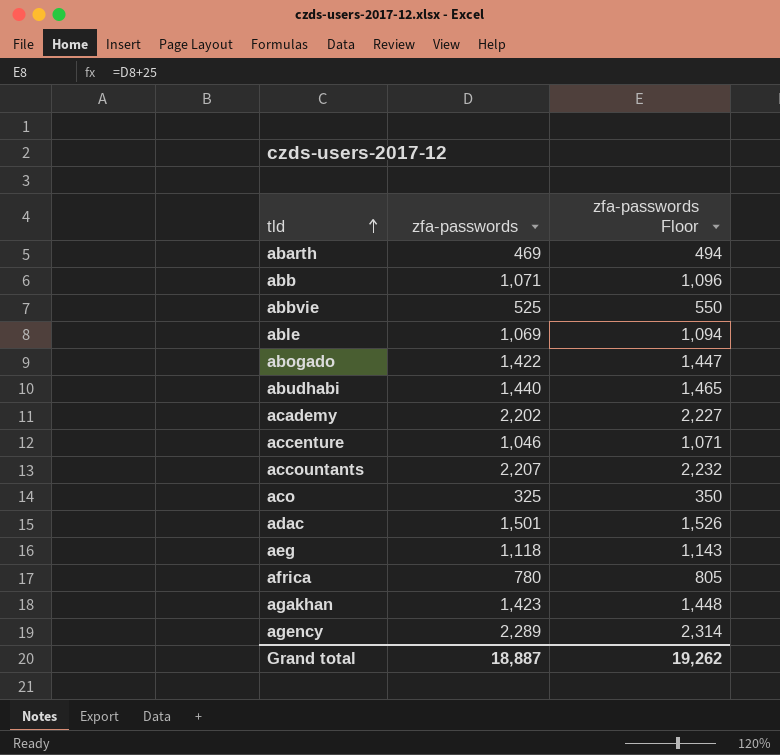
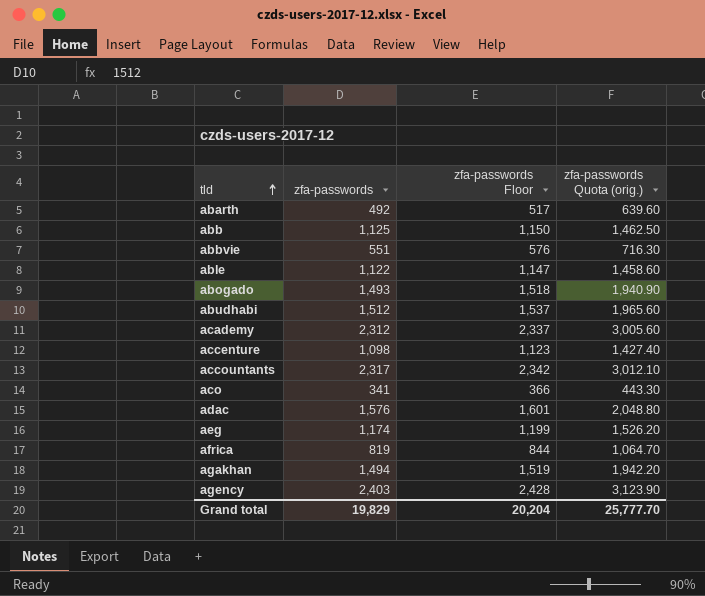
column zfa-passwords Quota (orig.) | formula: none -> [zfa-passwords] * 1.3
abarth | zfa-passwords: 469 -> 492
abarth | zfa-passwords Floor: 494 -> 517
abb | zfa-passwords: 1,071 -> 1,125
abb | zfa-passwords Floor: 1,096 -> 1,150
abbvie | zfa-passwords: 525 -> 551
abbvie | zfa-passwords Floor: 550 -> 576
able | zfa-passwords: 1,069 -> 1,122
able | zfa-passwords Floor: 1,094 -> 1,147
abogado | zfa-passwords: 1,422 -> 1,493
abogado | zfa-passwords Floor: 1,447 -> 1,518
abudhabi | zfa-passwords: 1,440 -> 1,512
abudhabi | zfa-passwords Floor: 1,465 -> 1,537
academy | zfa-passwords: 2,202 -> 2,312
academy | zfa-passwords Floor: 2,227 -> 2,337
accenture | zfa-passwords: 1,046 -> 1,098
accenture | zfa-passwords Floor: 1,071 -> 1,123
accountants | zfa-passwords: 2,207 -> 2,317
accountants | zfa-passwords Floor: 2,232 -> 2,342
aco | zfa-passwords: 325 -> 341
aco | zfa-passwords Floor: 350 -> 366
adac | zfa-passwords: 1,501 -> 1,576
adac | zfa-passwords Floor: 1,526 -> 1,601
aeg | zfa-passwords: 1,118 -> 1,174
aeg | zfa-passwords Floor: 1,143 -> 1,199
africa | zfa-passwords: 780 -> 819
africa | zfa-passwords Floor: 805 -> 844
agakhan | zfa-passwords: 1,423 -> 1,494
agakhan | zfa-passwords Floor: 1,448 -> 1,519
agency | zfa-passwords: 2,289 -> 2,403
agency | zfa-passwords Floor: 2,314 -> 2,428
Grand total | zfa-passwords: 18,887 -> 19,829
Grand total | zfa-passwords Floor: 19,262 -> 20,204

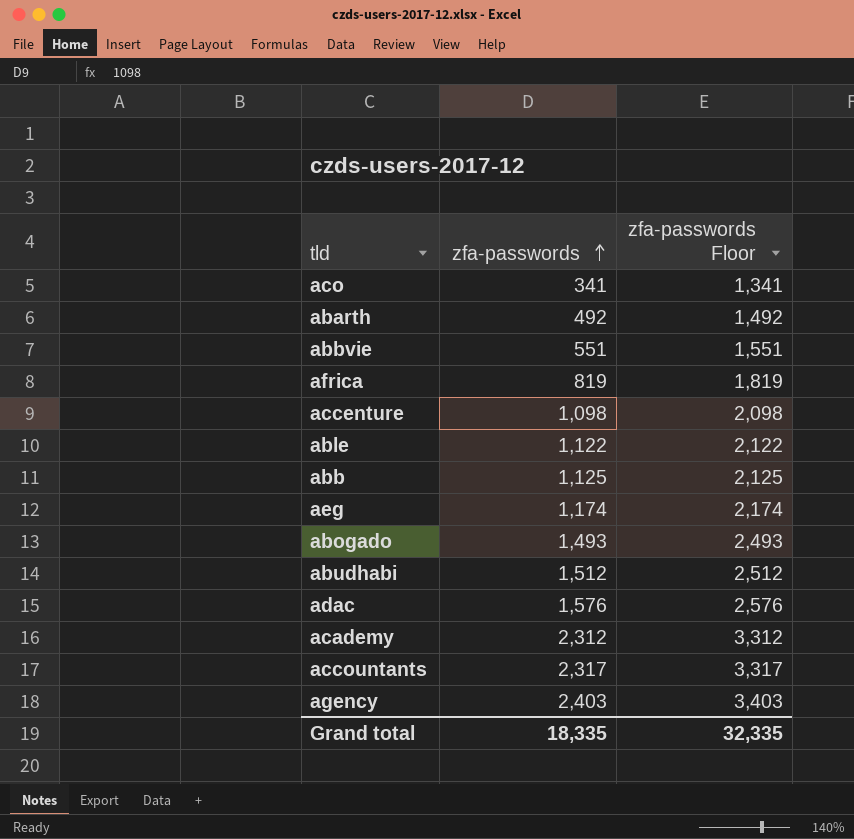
row order: tld ascending -> zfa-passwords ascending
column zfa-passwords Quota (orig.) | formula: [zfa-passwords] * 1.3 -> none
column zfa-passwords Floor | formula: [zfa-passwords] + 25 -> [zfa-passwords] + 1000
row agakhan: 1,494 | 1,519 | 1,942.20 -> none
Grand total | zfa-passwords: 19,829 -> 18,335
Grand total | zfa-passwords Floor: 20,204 -> 32,335

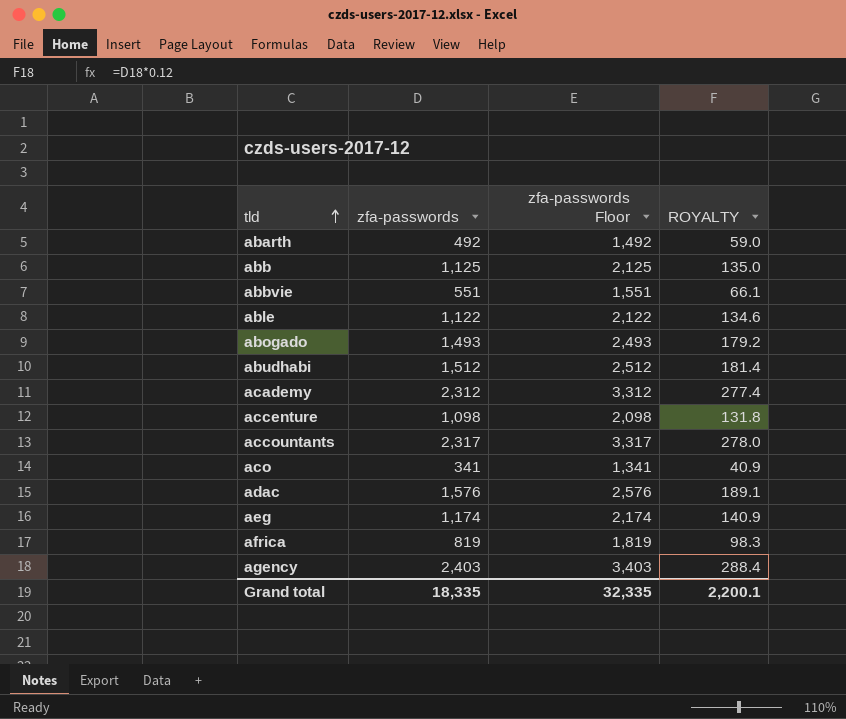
row order: zfa-passwords ascending -> tld ascending
column ROYALTY | formula: none -> [zfa-passwords] * 0.12

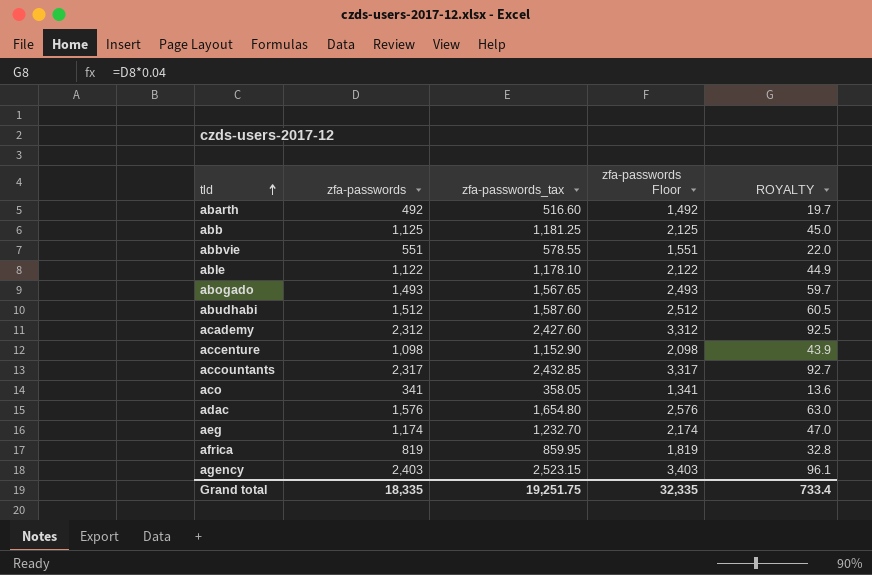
column zfa-passwords_tax | formula: none -> [zfa-passwords] * 1.05
column ROYALTY | formula: [zfa-passwords] * 0.12 -> [zfa-passwords] * 0.04
Grand total | ROYALTY: 2,200.1 -> 733.4

